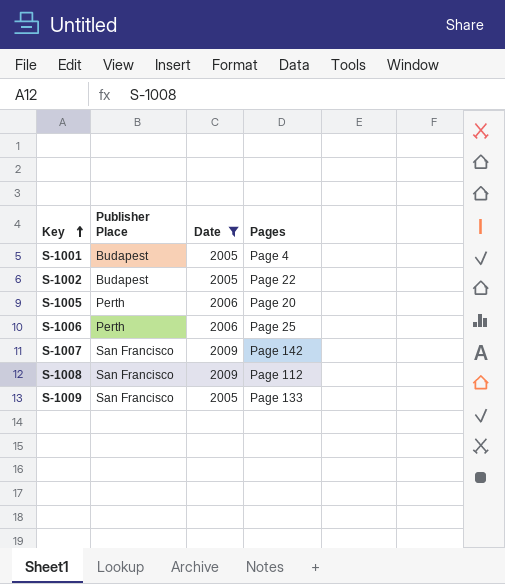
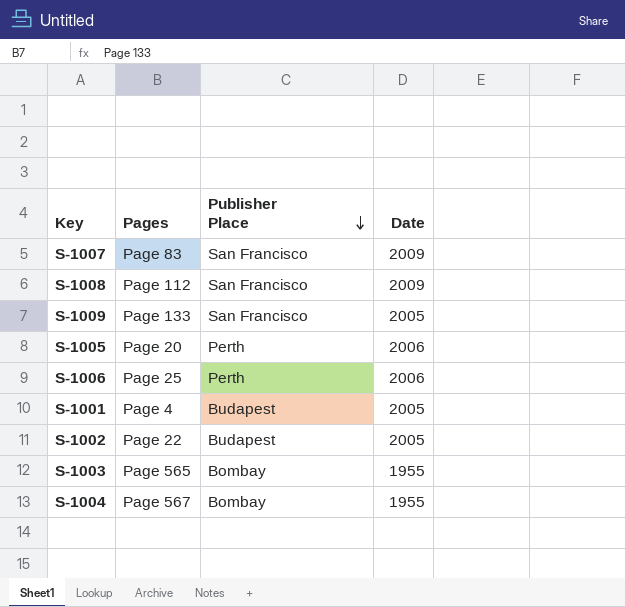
filter: Date != 1955 -> none
row order: Key ascending -> Publisher Place descending
column Pages | position: 4 -> 2
S-1007 | Pages: Page 142 -> Page 83

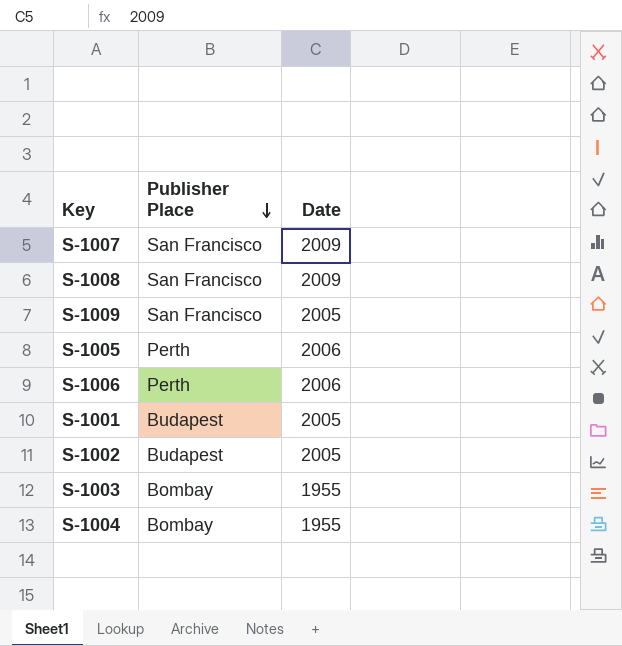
column Pages | position: 2 -> none

